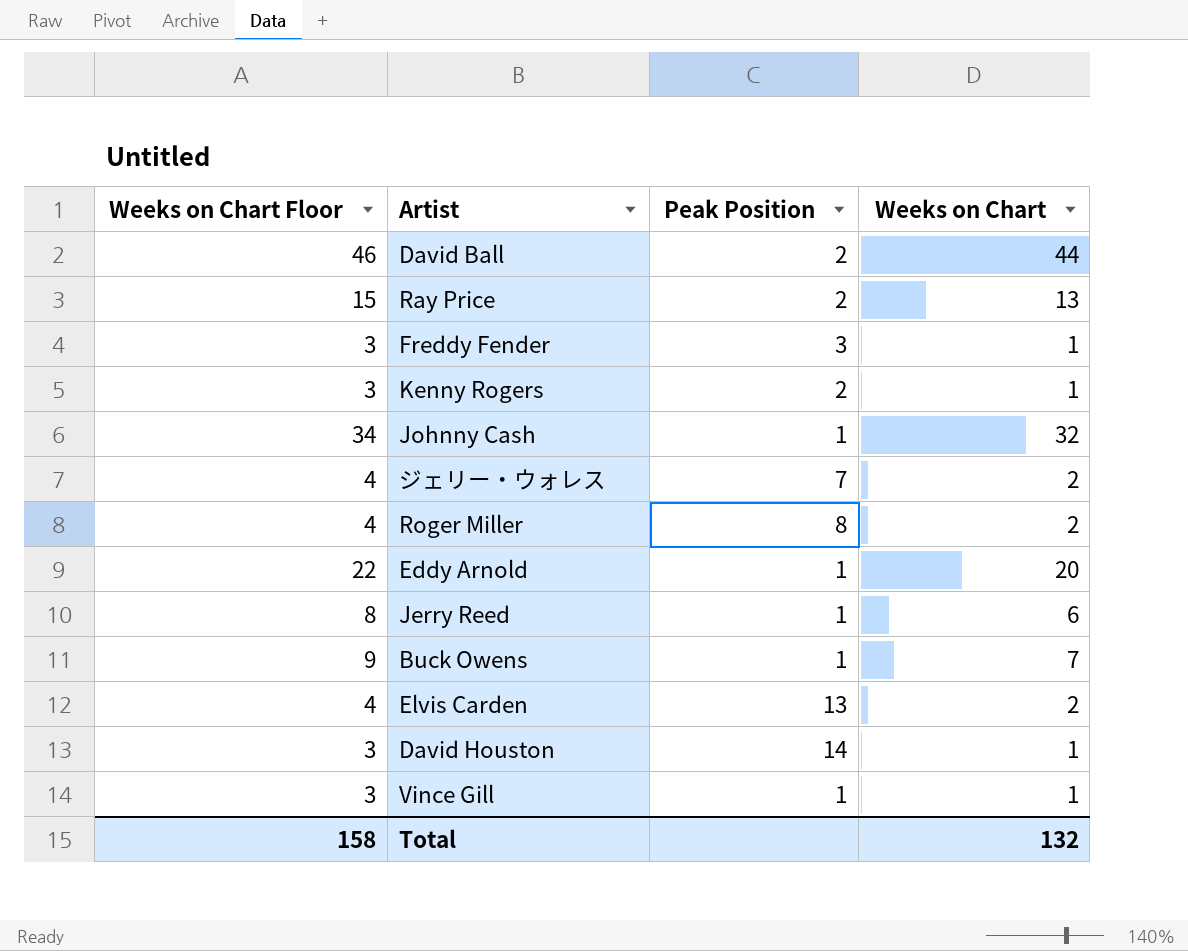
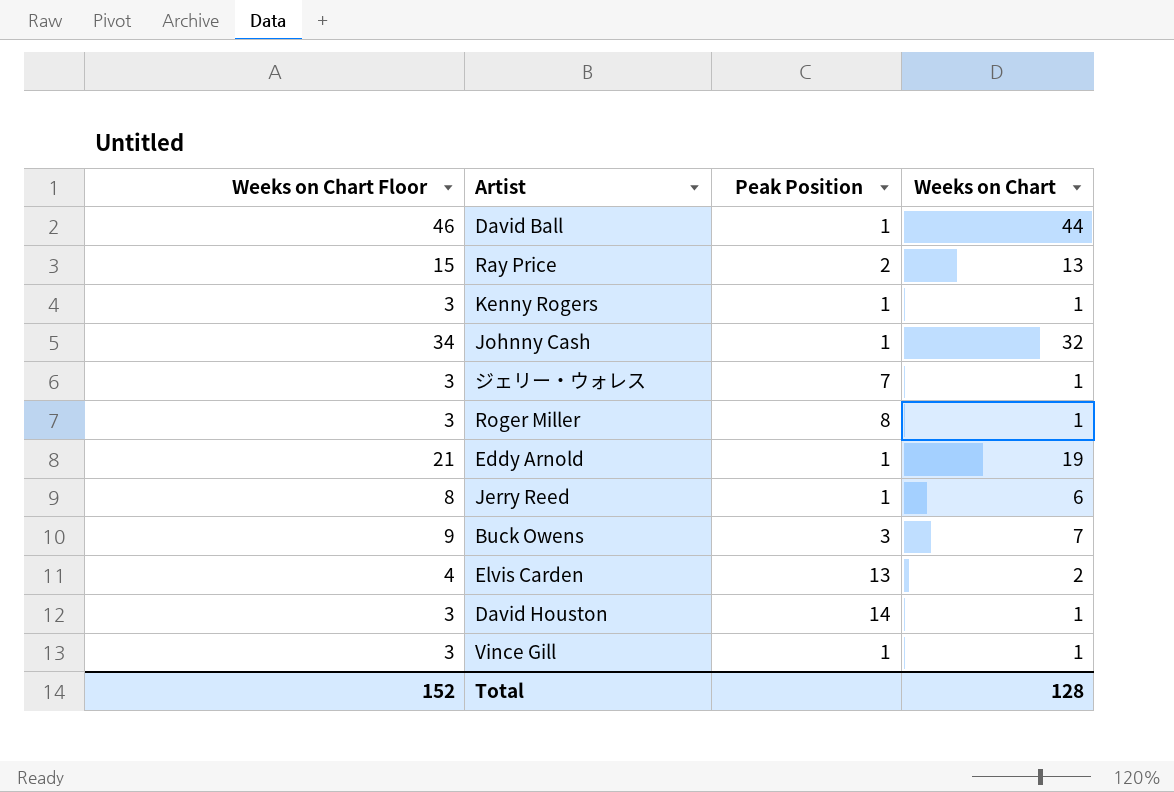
row Freddy Fender: 3 | 3 | 1 -> none
David Ball | Peak Position: 2 -> 1
Kenny Rogers | Peak Position: 2 -> 1
ジェリー・ウォレス | Weeks on Chart Floor: 4 -> 3
ジェリー・ウォレス | Weeks on Chart: 2 -> 1
Roger Miller | Weeks on Chart Floor: 4 -> 3
Roger Miller | Weeks on Chart: 2 -> 1
Eddy Arnold | Weeks on Chart Floor: 22 -> 21
Eddy Arnold | Weeks on Chart: 20 -> 19
Buck Owens | Peak Position: 1 -> 3
Total | Weeks on Chart Floor: 158 -> 152
Total | Weeks on Chart: 132 -> 128

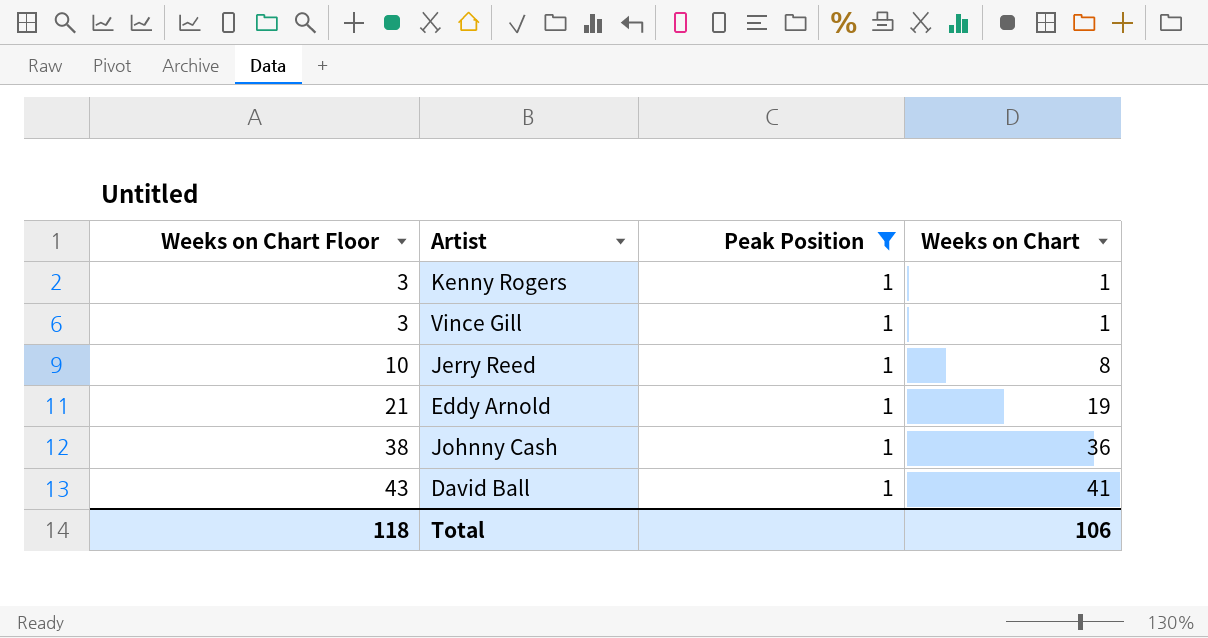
filter: none -> Peak Position = 1
row order: none -> Weeks on Chart Floor ascending
Jerry Reed | Weeks on Chart Floor: 8 -> 10
Jerry Reed | Weeks on Chart: 6 -> 8
Johnny Cash | Weeks on Chart Floor: 34 -> 38
Johnny Cash | Weeks on Chart: 32 -> 36
David Ball | Weeks on Chart Floor: 46 -> 43
David Ball | Weeks on Chart: 44 -> 41
Total | Weeks on Chart Floor: 152 -> 118
Total | Weeks on Chart: 128 -> 106

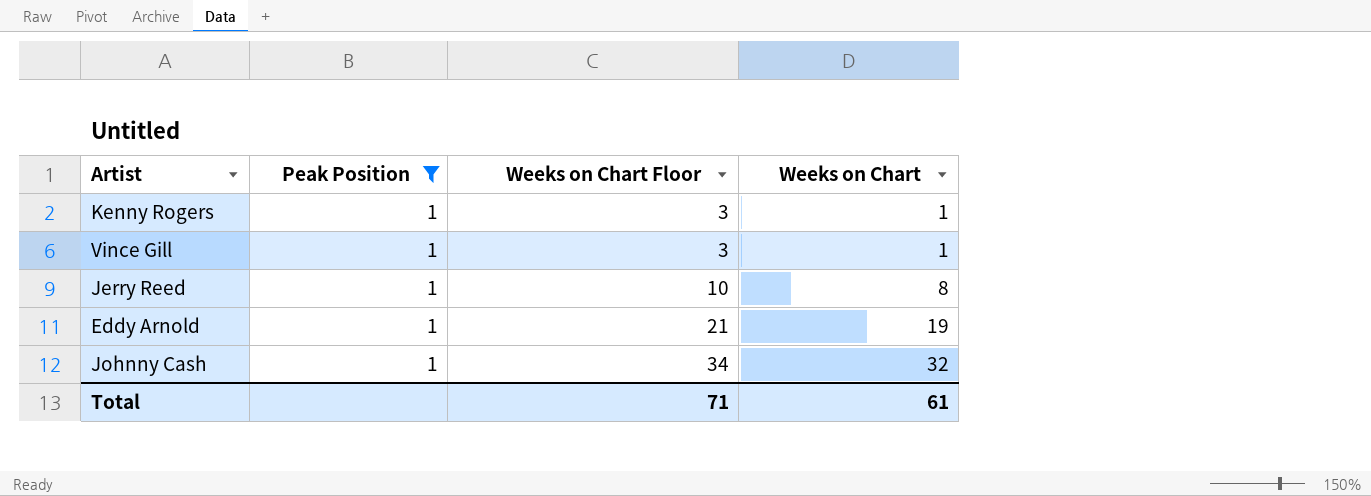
column Weeks on Chart Floor | position: 1 -> 3
row David Ball: 43 | 1 | 41 -> none
Johnny Cash | Weeks on Chart Floor: 38 -> 34
Johnny Cash | Weeks on Chart: 36 -> 32
Total | Weeks on Chart Floor: 118 -> 71
Total | Weeks on Chart: 106 -> 61

